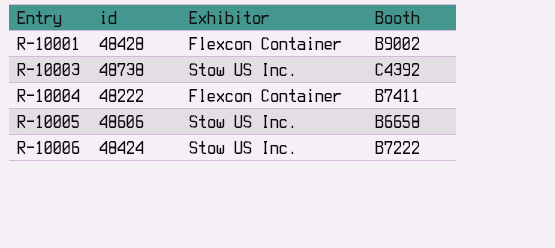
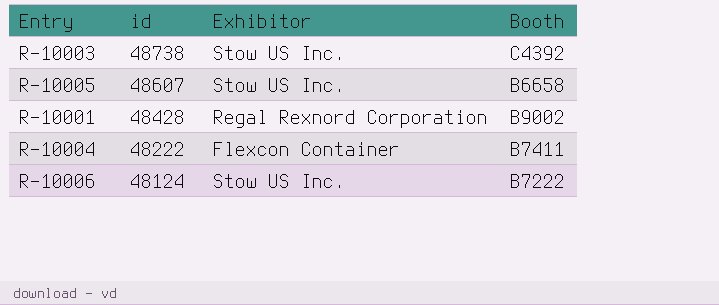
row order: Entry ascending -> id descending
R-10005 | id: 48606 -> 48607
R-10001 | Exhibitor: Flexcon Container -> Regal Rexnord Corporation
R-10006 | id: 48424 -> 48124

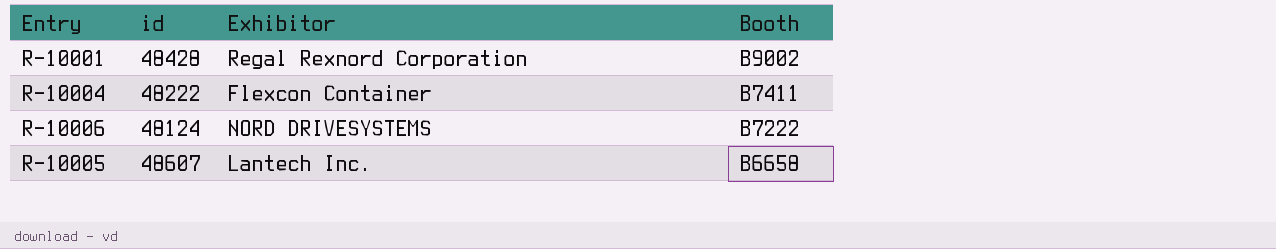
row order: id descending -> Booth descending
row R-10003: 48738 | Stow US Inc. | C4392 -> none
R-10006 | Exhibitor: Stow US Inc. -> NORD DRIVESYSTEMS
R-10005 | Exhibitor: Stow US Inc. -> Lantech Inc.

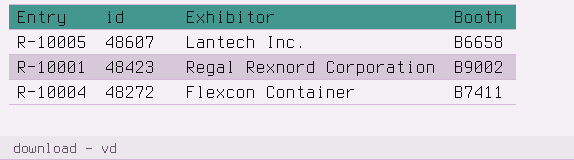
row order: Booth descending -> id descending
row R-10006: 48124 | NORD DRIVESYSTEMS | B7222 -> none
R-10001 | id: 48428 -> 48423
R-10004 | id: 48222 -> 48272

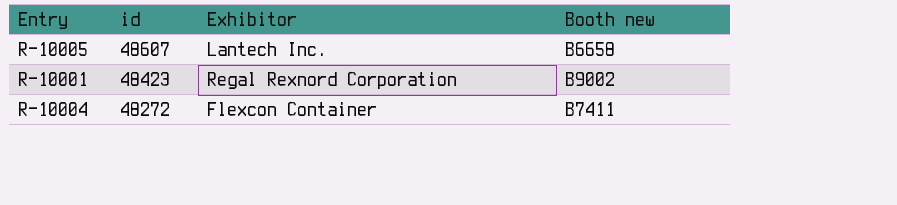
column name: Booth -> Booth new

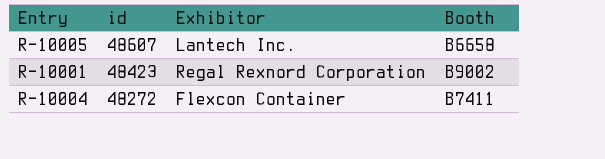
column name: Booth new -> Booth

